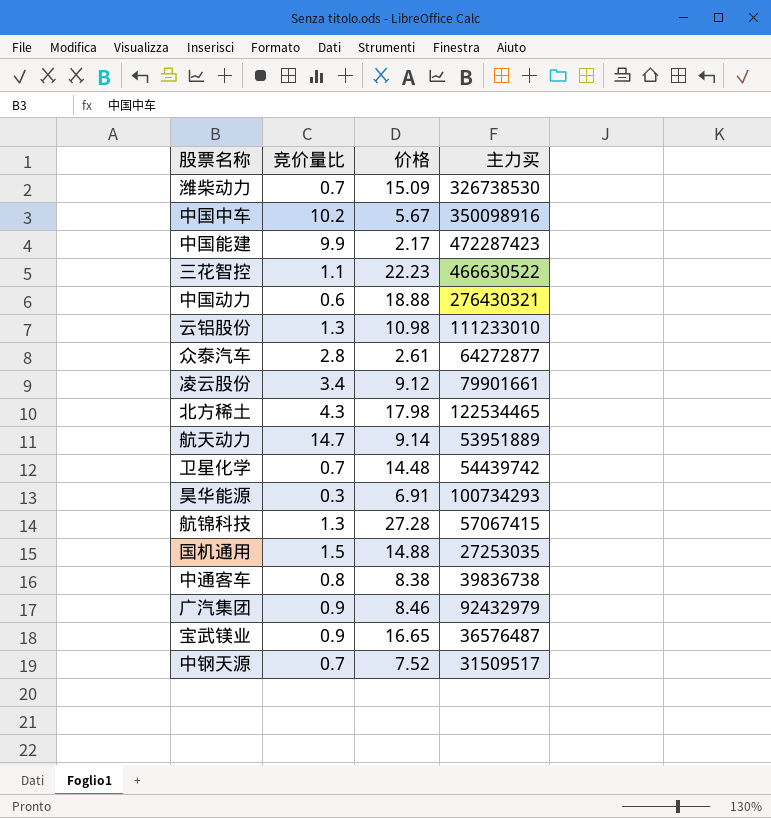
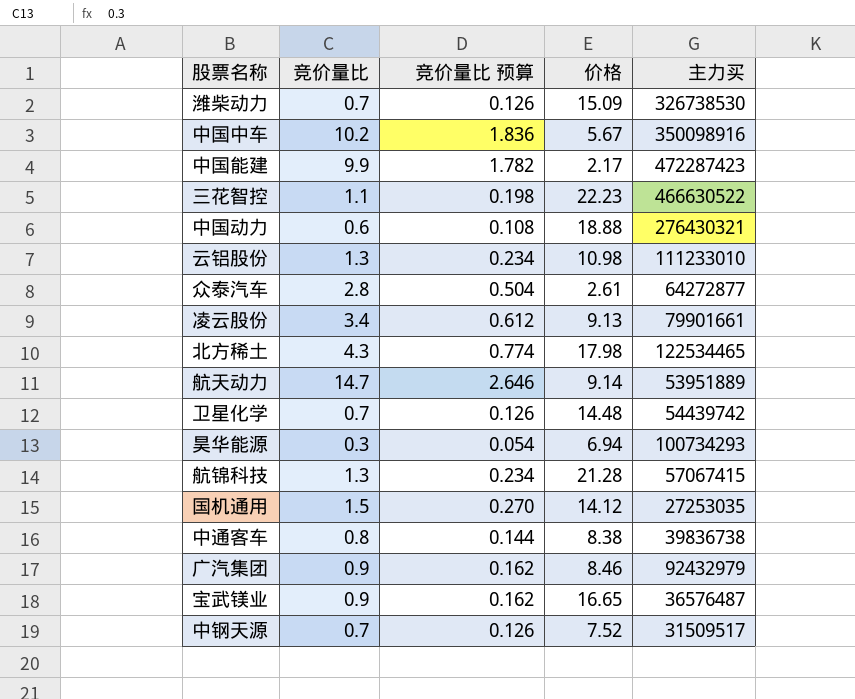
column 竞价量比 预算 | formula: none -> [竞价量比] * 0.18
凌云股份 | 价格: 9.12 -> 9.13
昊华能源 | 价格: 6.91 -> 6.94
航锦科技 | 价格: 27.28 -> 21.28
国机通用 | 价格: 14.88 -> 14.12

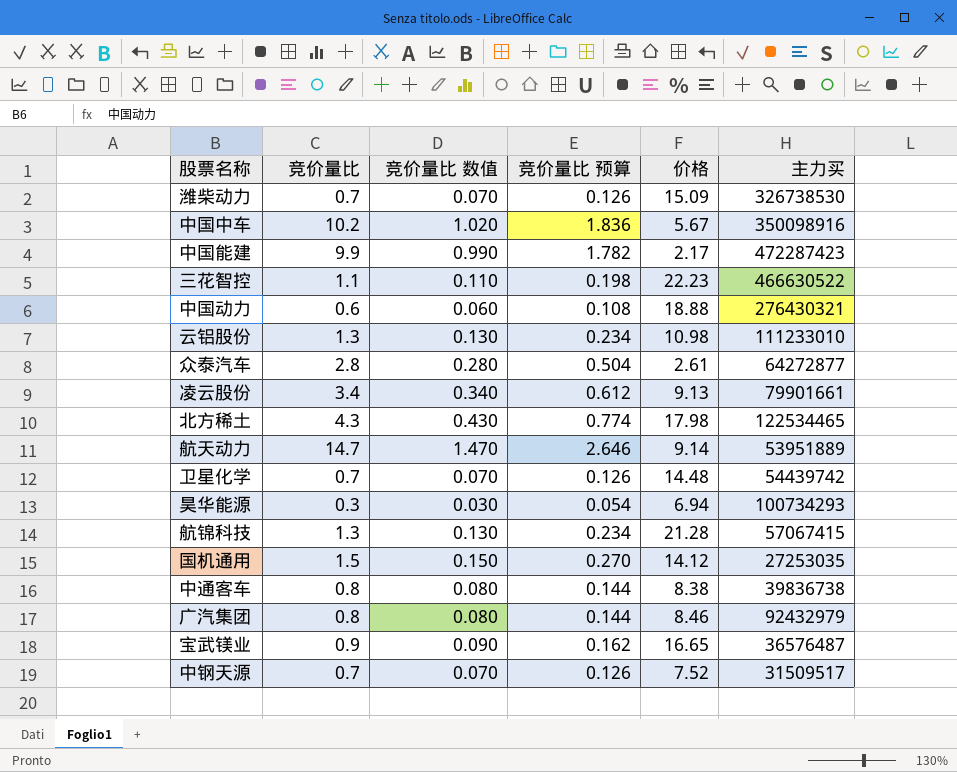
column 竞价量比 数值 | formula: none -> [竞价量比] * 0.1
广汽集团 | 竞价量比: 0.9 -> 0.8
广汽集团 | 竞价量比 预算: 0.162 -> 0.144

